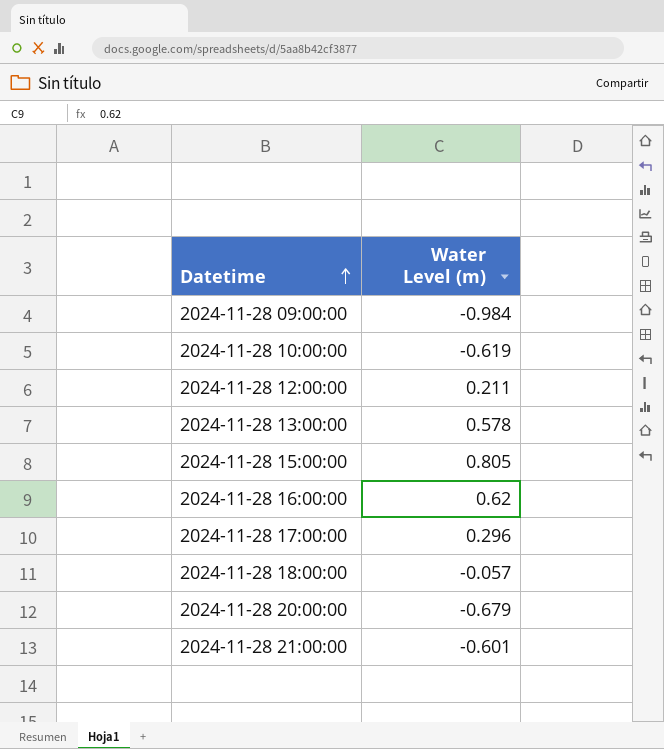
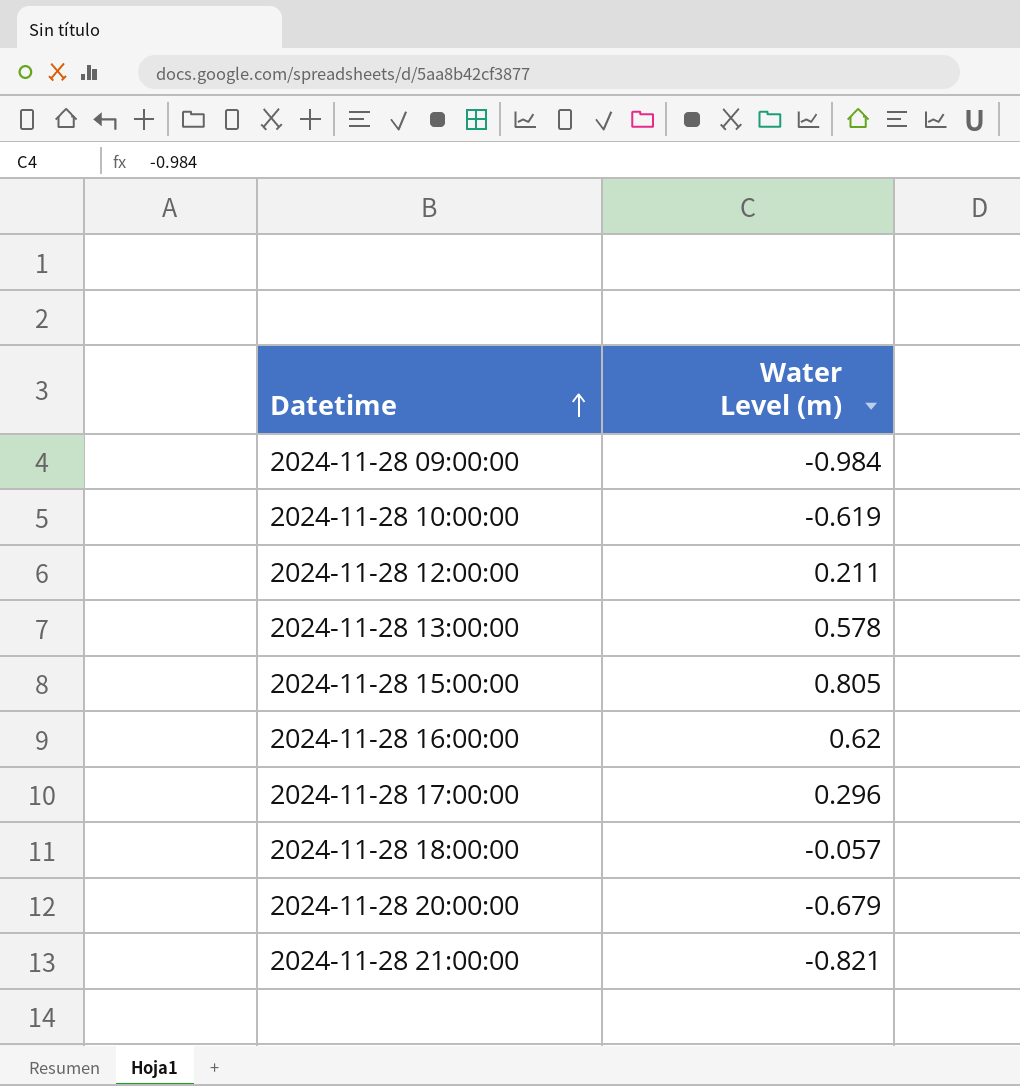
2024-11-28 21:00:00 | Water Level (m): -0.601 -> -0.821

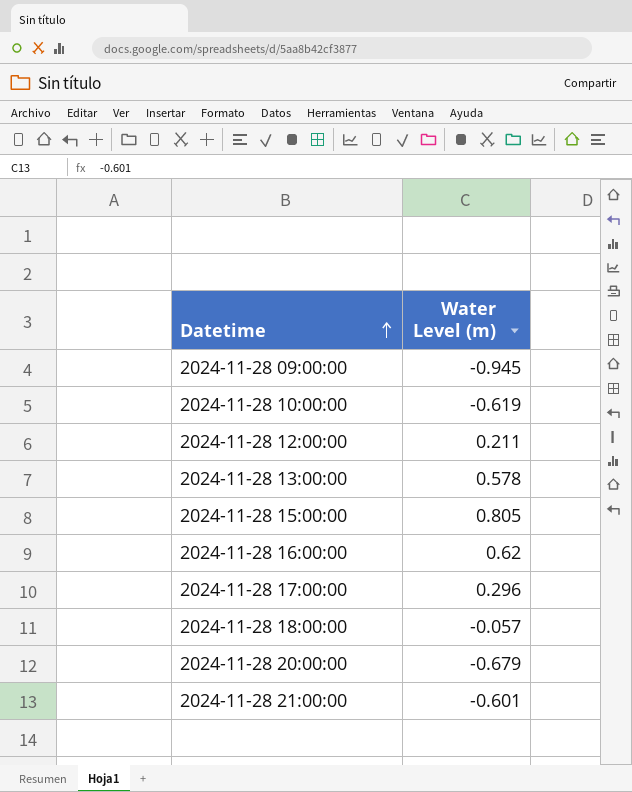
2024-11-28 09:00:00 | Water Level (m): -0.984 -> -0.945
2024-11-28 21:00:00 | Water Level (m): -0.821 -> -0.601

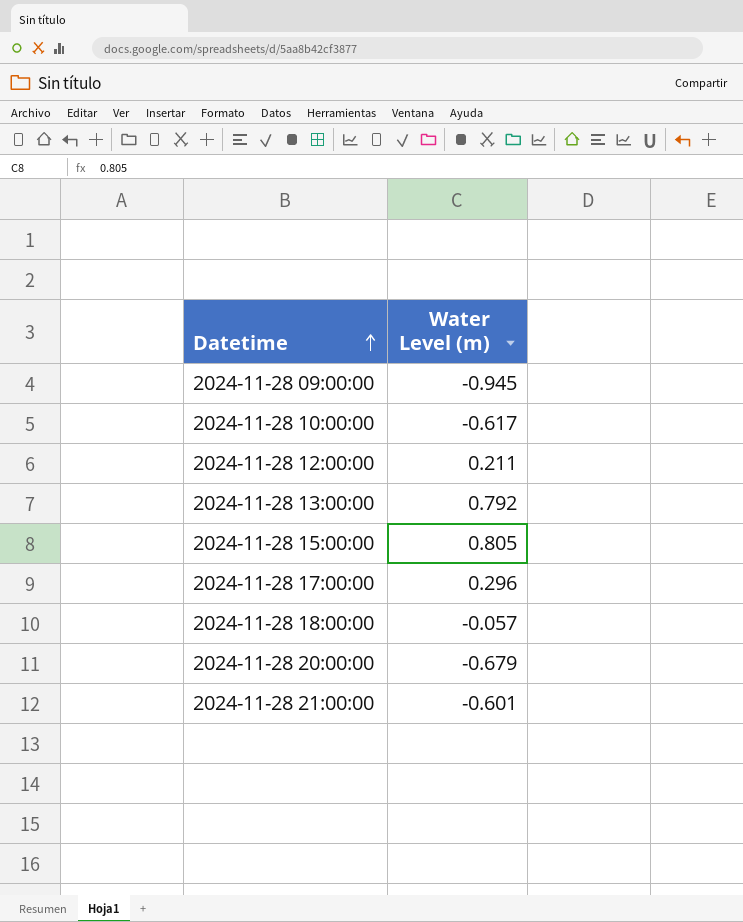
row 2024-11-28 16:00:00: 0.62 -> none
2024-11-28 10:00:00 | Water Level (m): -0.619 -> -0.617
2024-11-28 13:00:00 | Water Level (m): 0.578 -> 0.792

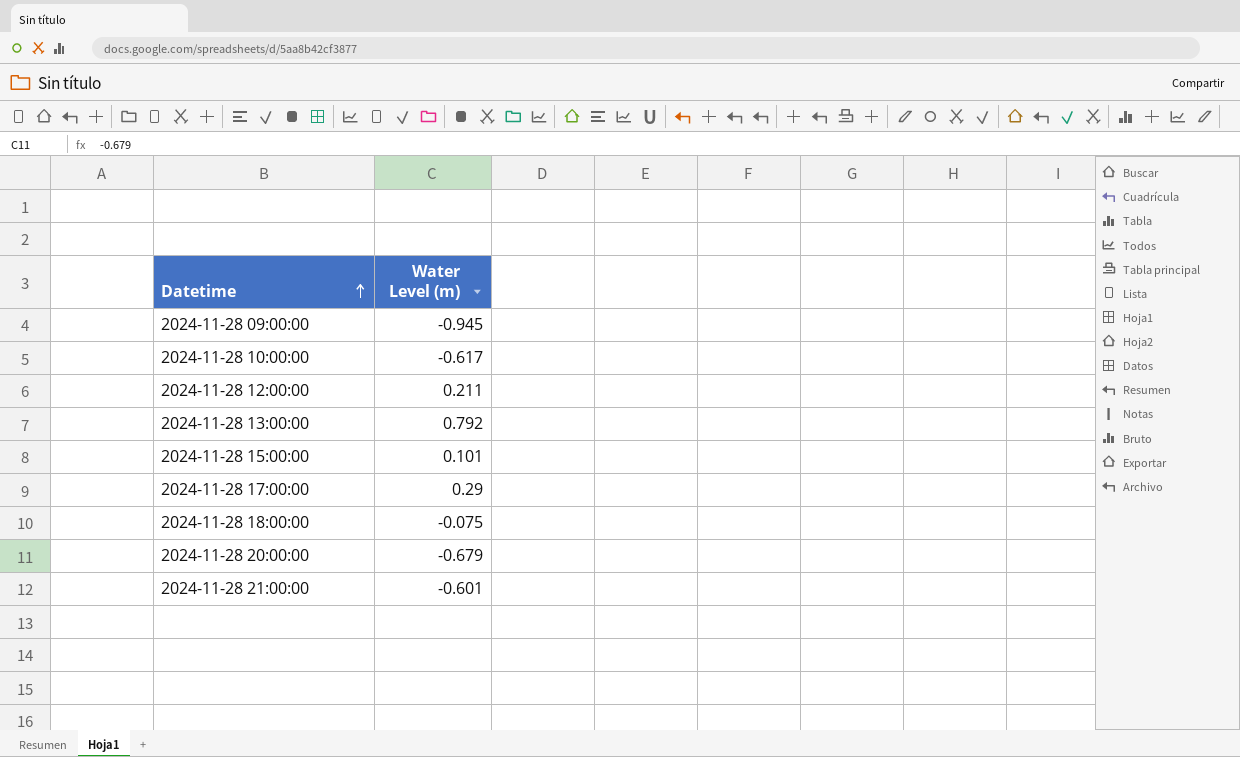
2024-11-28 15:00:00 | Water Level (m): 0.805 -> 0.101
2024-11-28 17:00:00 | Water Level (m): 0.296 -> 0.29
2024-11-28 18:00:00 | Water Level (m): -0.057 -> -0.075

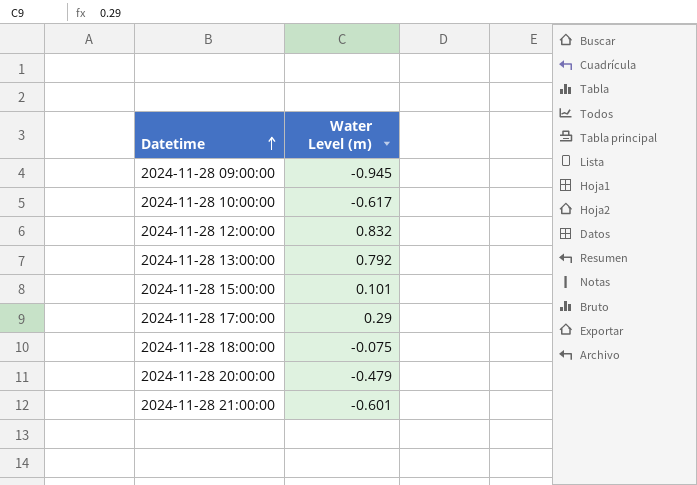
2024-11-28 12:00:00 | Water Level (m): 0.211 -> 0.832
2024-11-28 20:00:00 | Water Level (m): -0.679 -> -0.479

